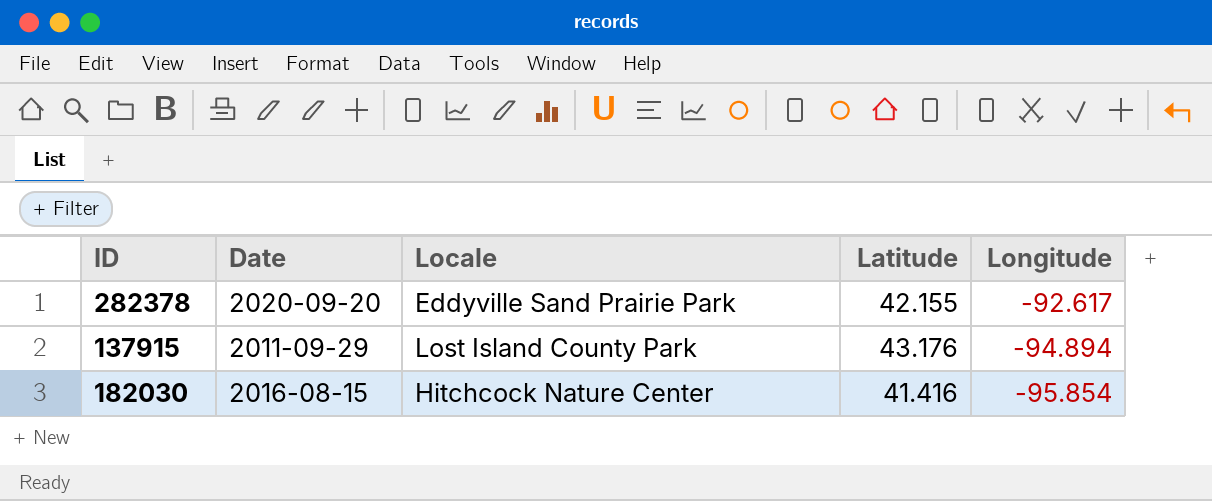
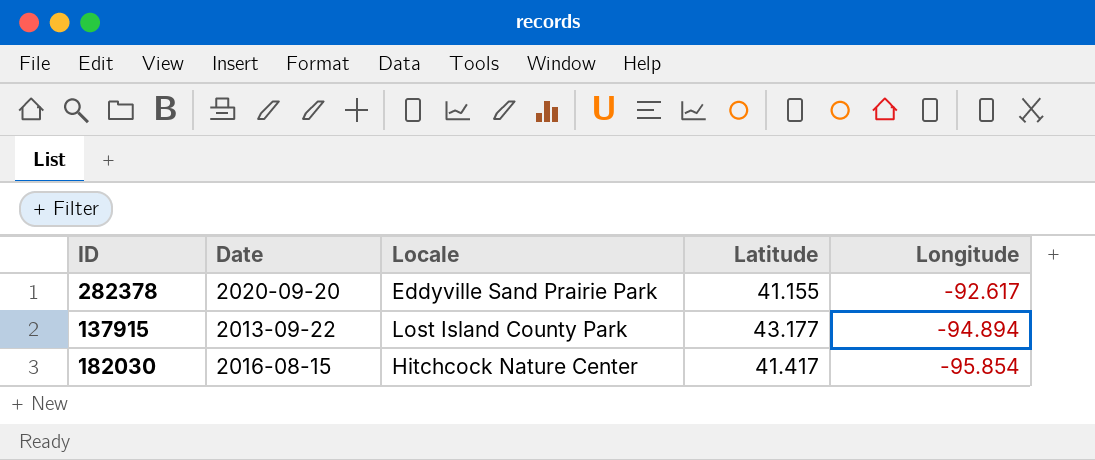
282378 | Latitude: 42.155 -> 41.155
137915 | Date: 2011-09-29 -> 2013-09-22
137915 | Latitude: 43.176 -> 43.177
182030 | Latitude: 41.416 -> 41.417

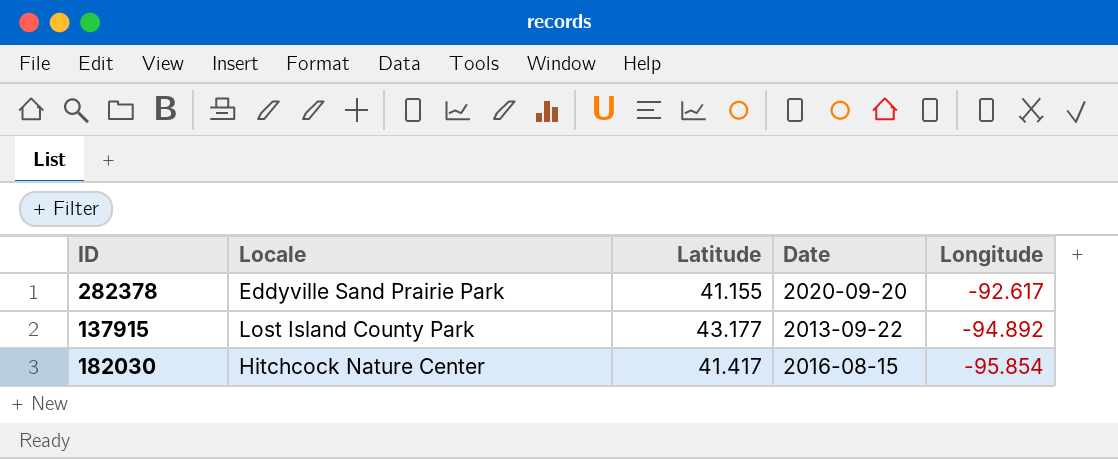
column Date | position: 2 -> 4
137915 | Longitude: -94.894 -> -94.892

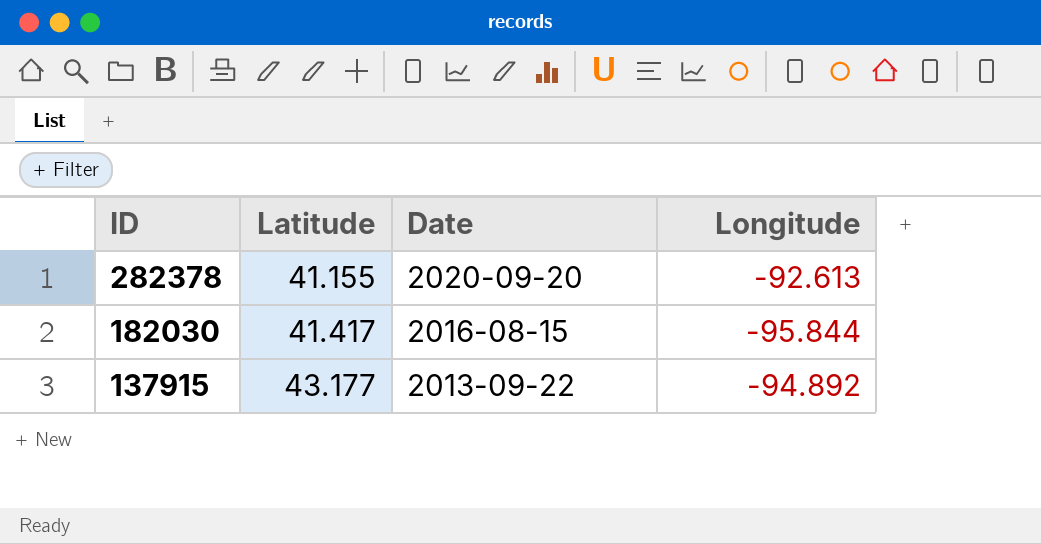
row order: Longitude descending -> ID descending
column Locale | position: 2 -> none
282378 | Longitude: -92.617 -> -92.613
182030 | Longitude: -95.854 -> -95.844

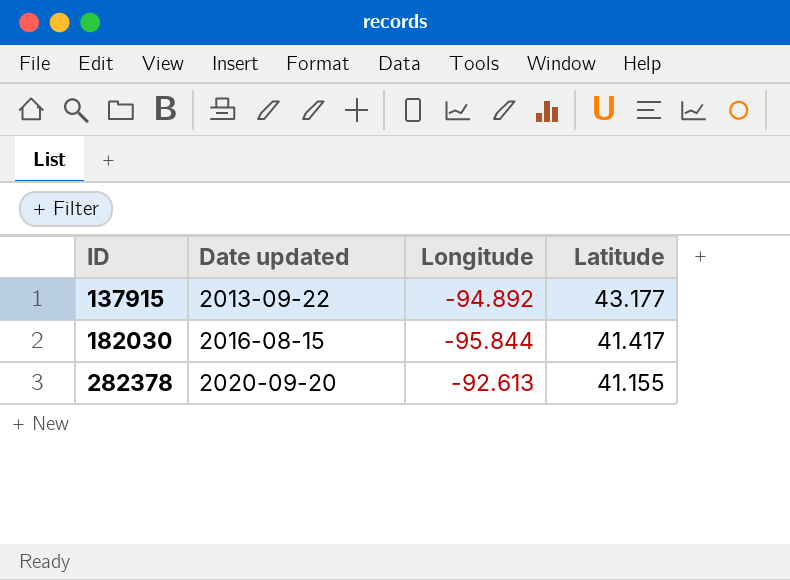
row order: ID descending -> ID ascending
column name: Date -> Date updated
column Latitude | position: 2 -> 4

